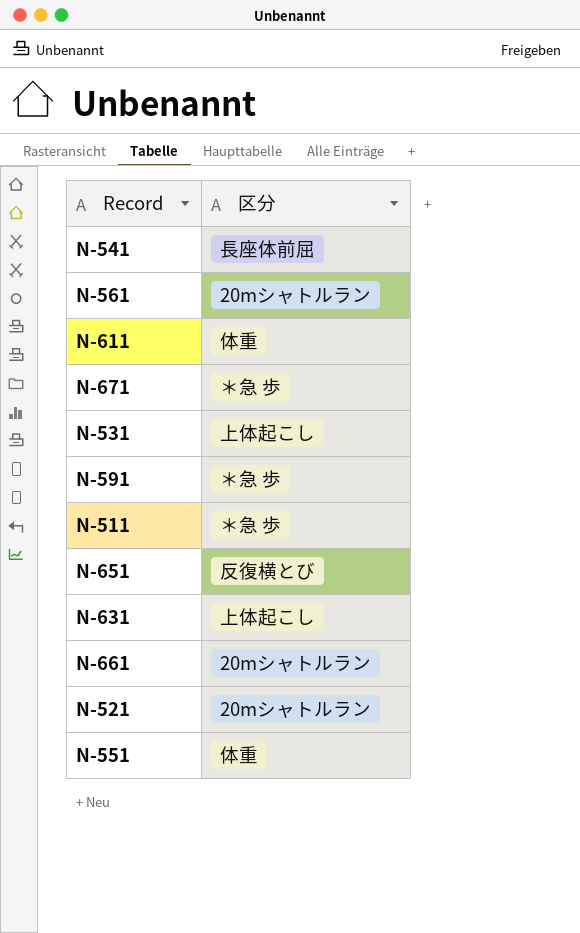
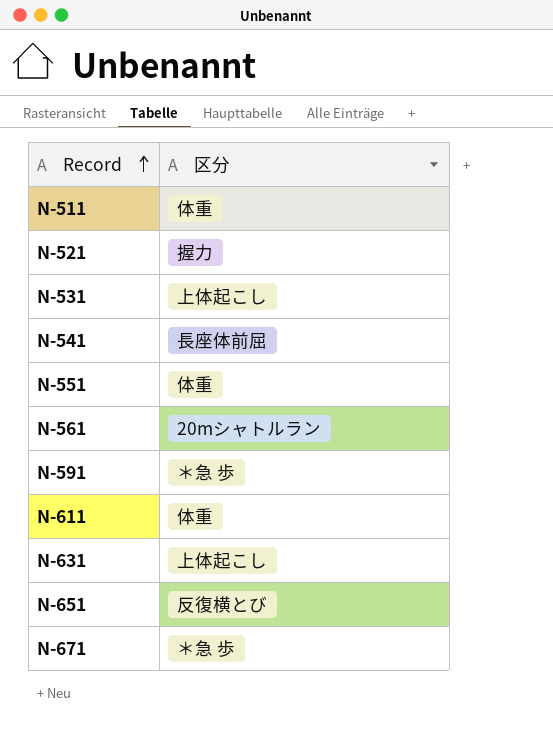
row order: none -> Record ascending
row N-661: 20mシャトルラン -> none
N-511 | 区分: ＊急 歩 -> 体重
N-521 | 区分: 20mシャトルラン -> 握力

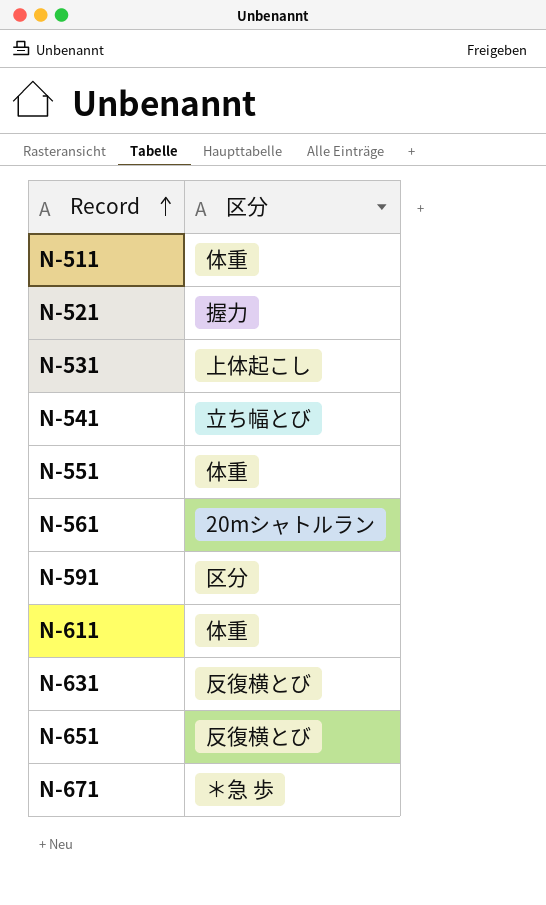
N-541 | 区分: 長座体前屈 -> 立ち幅とび
N-591 | 区分: ＊急 歩 -> 区分
N-631 | 区分: 上体起こし -> 反復横とび

